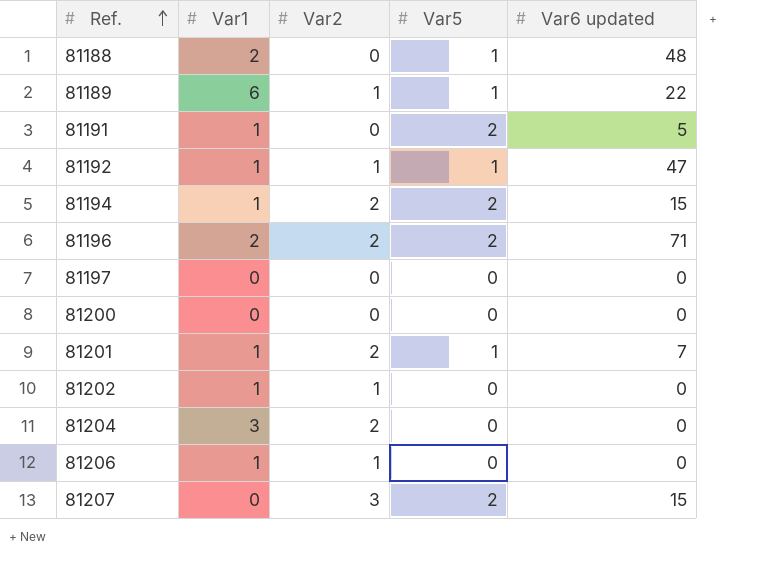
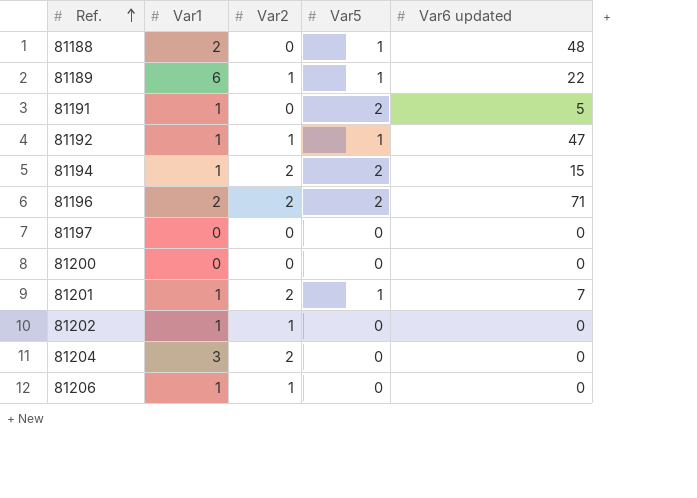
row 81207: 0 | 3 | 2 | 15 -> none

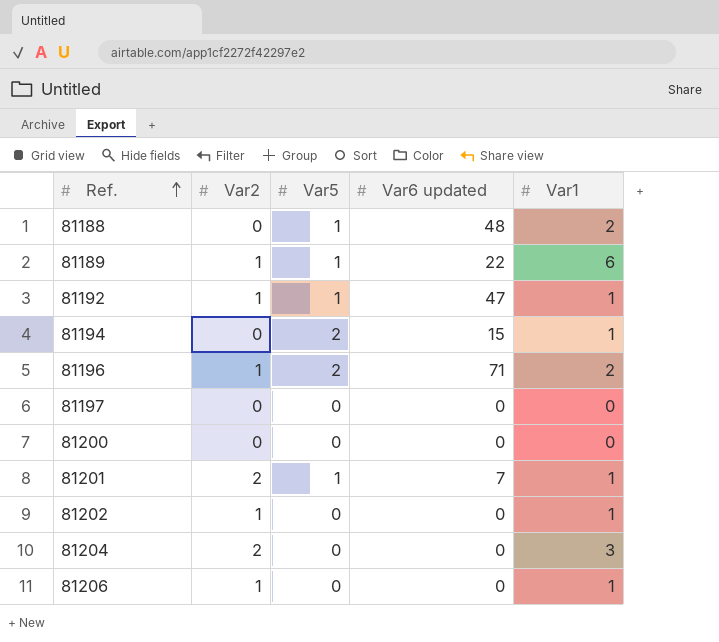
column Var1 | position: 2 -> 5
row 81191: 1 | 0 | 2 | 5 -> none
81194 | Var2: 2 -> 0
81196 | Var2: 2 -> 1

